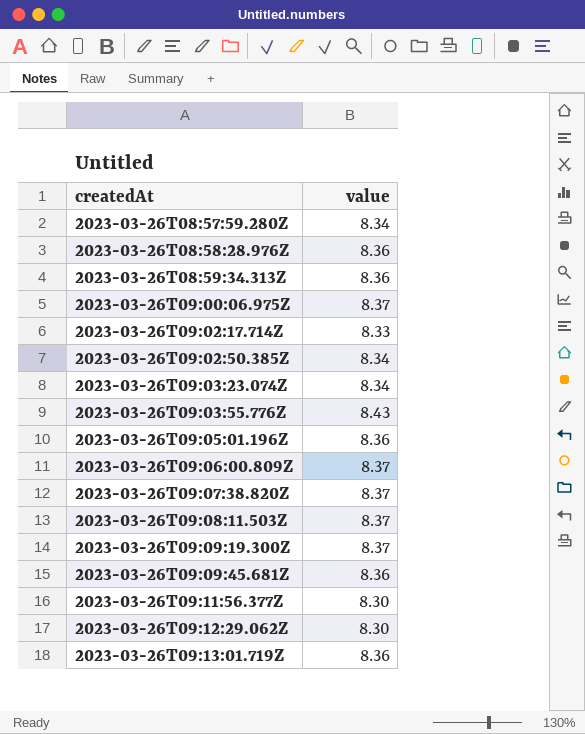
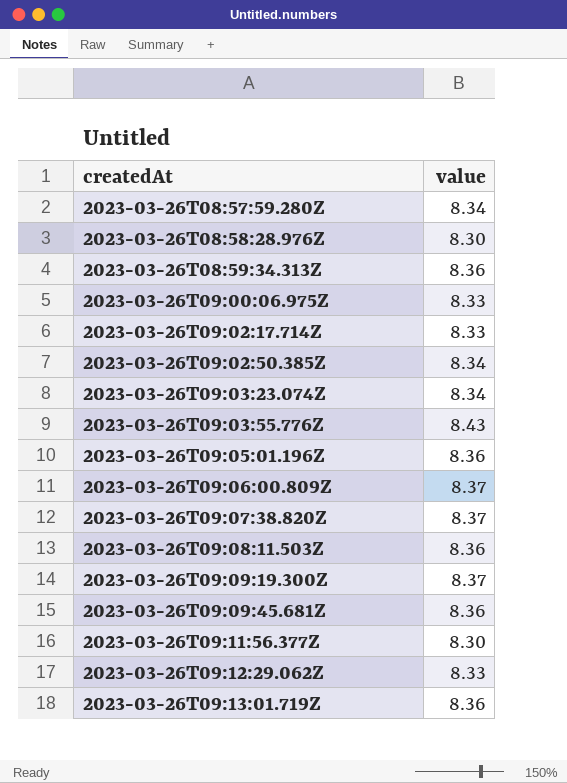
2023-03-26T08:58:28.976Z | value: 8.36 -> 8.30
2023-03-26T09:00:06.975Z | value: 8.37 -> 8.33
2023-03-26T09:08:11.503Z | value: 8.37 -> 8.36
2023-03-26T09:12:29.062Z | value: 8.30 -> 8.33

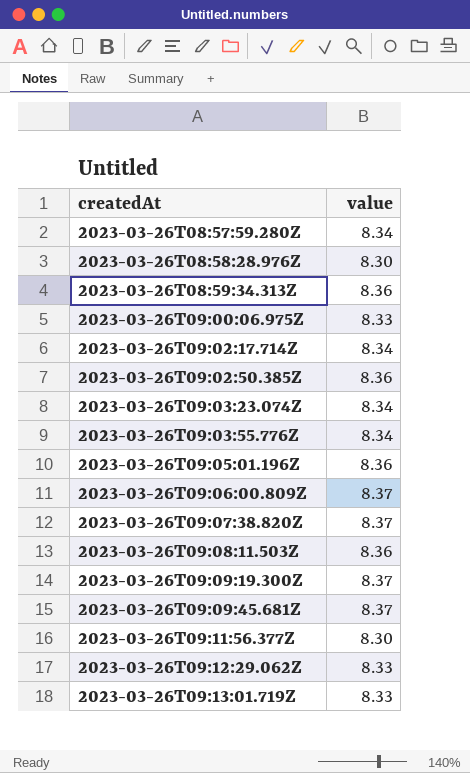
2023-03-26T09:02:17.714Z | value: 8.33 -> 8.34
2023-03-26T09:02:50.385Z | value: 8.34 -> 8.36
2023-03-26T09:03:55.776Z | value: 8.43 -> 8.34
2023-03-26T09:09:45.681Z | value: 8.36 -> 8.37
2023-03-26T09:13:01.719Z | value: 8.36 -> 8.33

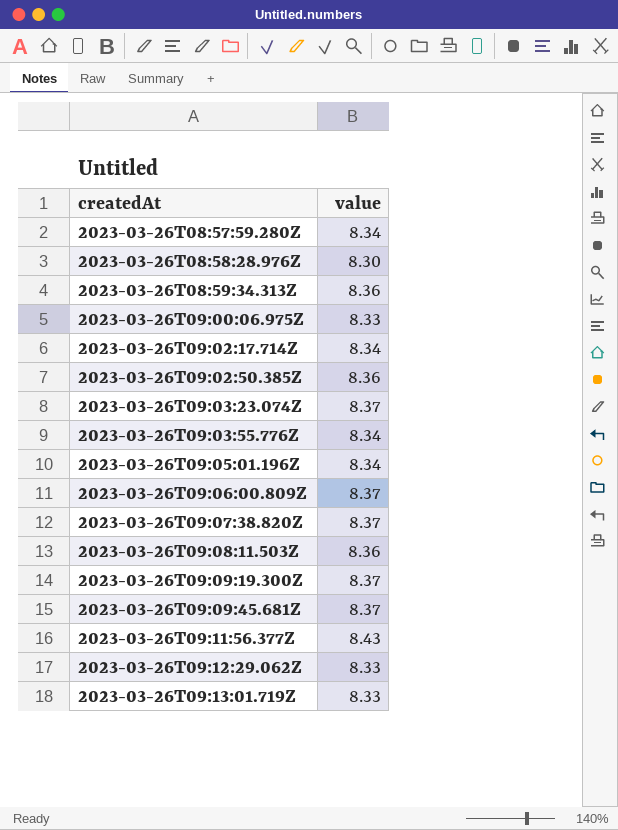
2023-03-26T09:03:23.074Z | value: 8.34 -> 8.37
2023-03-26T09:05:01.196Z | value: 8.36 -> 8.34
2023-03-26T09:11:56.377Z | value: 8.30 -> 8.43

